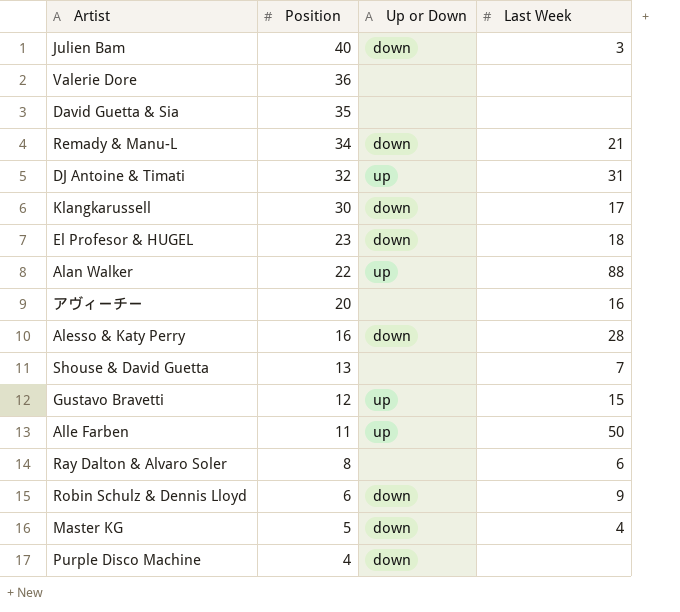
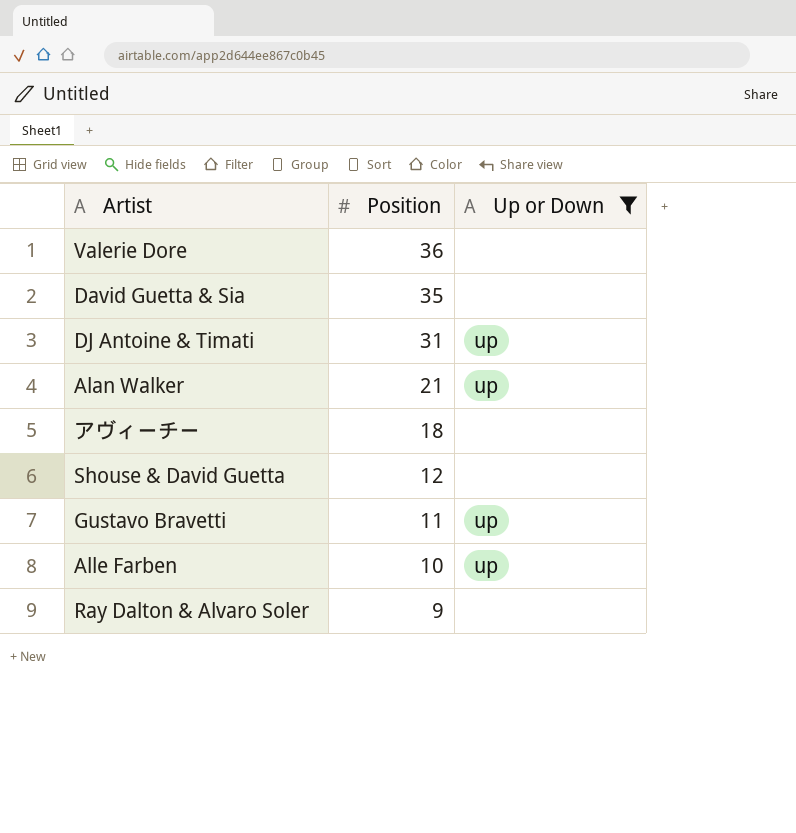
filter: none -> Up or Down != down
column Last Week | position: 4 -> none
DJ Antoine & Timati | Position: 32 -> 31
Alan Walker | Position: 22 -> 21
アヴィーチー | Position: 20 -> 18
Shouse & David Guetta | Position: 13 -> 12
Gustavo Bravetti | Position: 12 -> 11
Alle Farben | Position: 11 -> 10
Ray Dalton & Alvaro Soler | Position: 8 -> 9

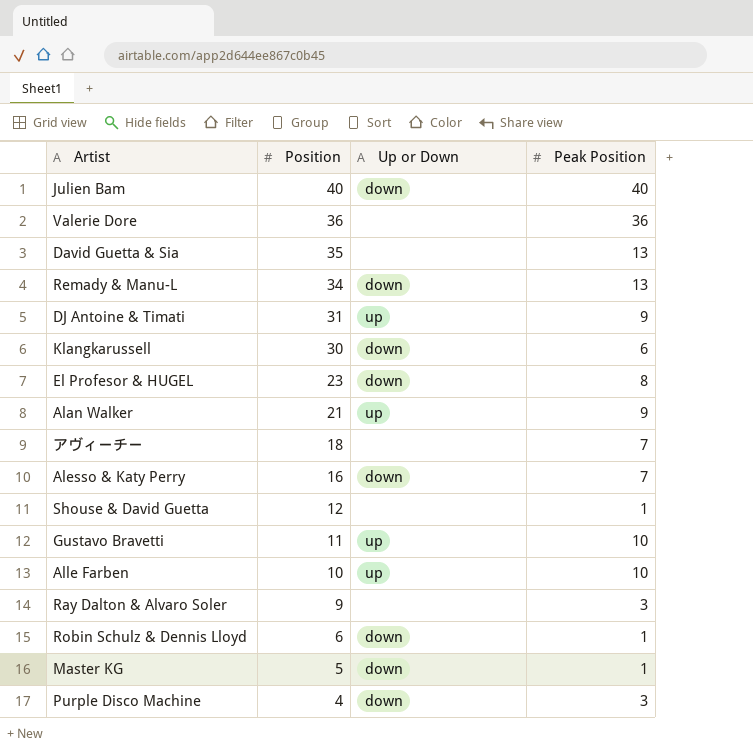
filter: Up or Down != down -> none
column Peak Position | position: none -> 4

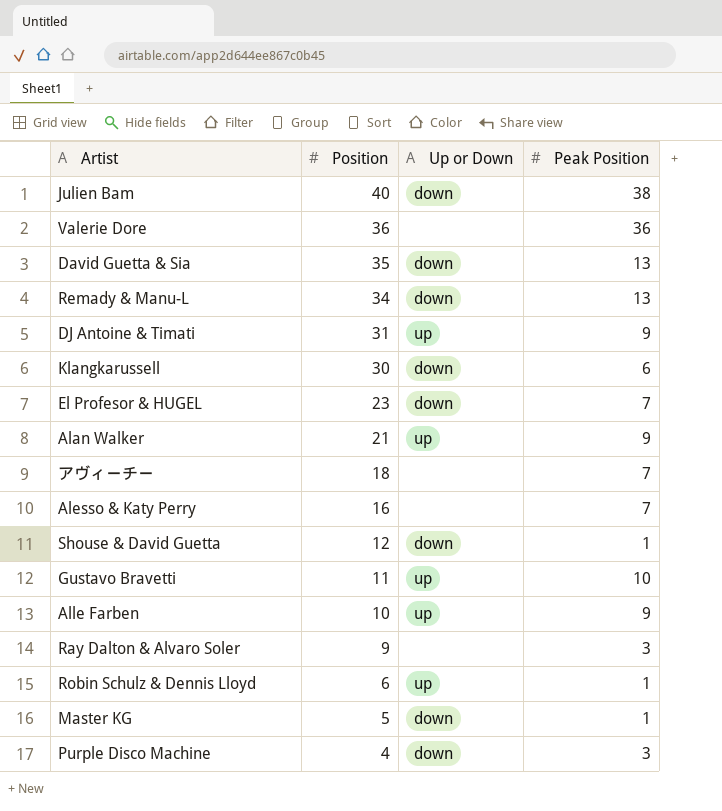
Julien Bam | Peak Position: 40 -> 38
David Guetta & Sia | Up or Down: none -> down
El Profesor & HUGEL | Peak Position: 8 -> 7
Alesso & Katy Perry | Up or Down: down -> none
Shouse & David Guetta | Up or Down: none -> down
Alle Farben | Peak Position: 10 -> 9
Robin Schulz & Dennis Lloyd | Up or Down: down -> up

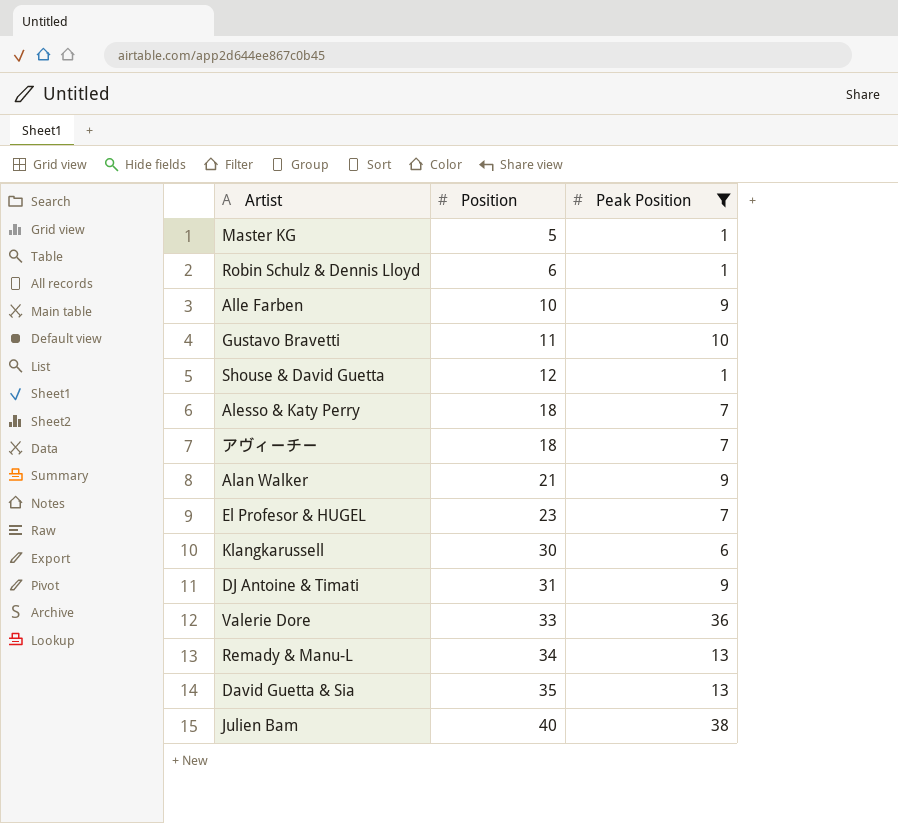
filter: none -> Peak Position != 3
row order: Position descending -> Position ascending
column Up or Down | position: 3 -> none
Alesso & Katy Perry | Position: 16 -> 18
Valerie Dore | Position: 36 -> 33

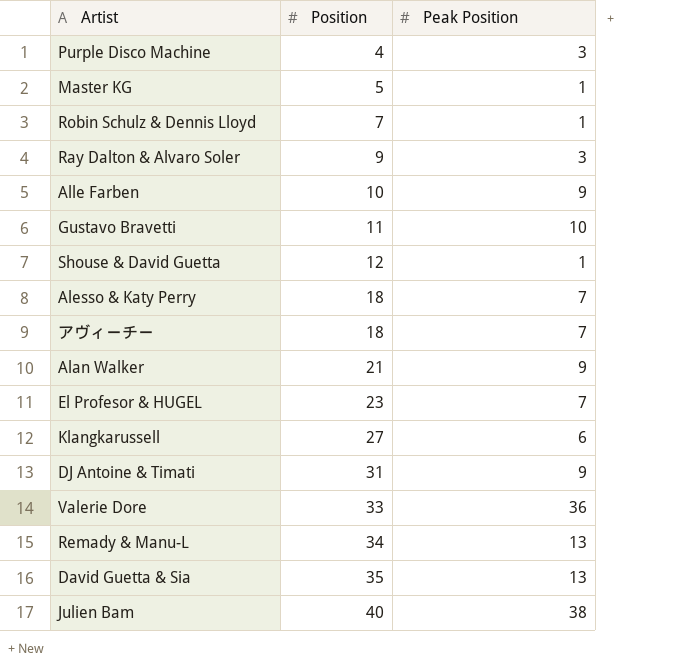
filter: Peak Position != 3 -> none
Robin Schulz & Dennis Lloyd | Position: 6 -> 7
Klangkarussell | Position: 30 -> 27

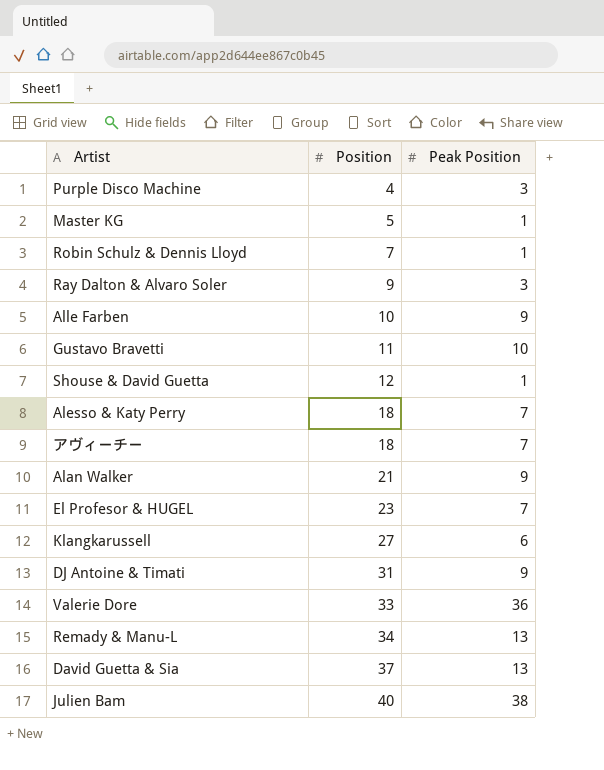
David Guetta & Sia | Position: 35 -> 37

